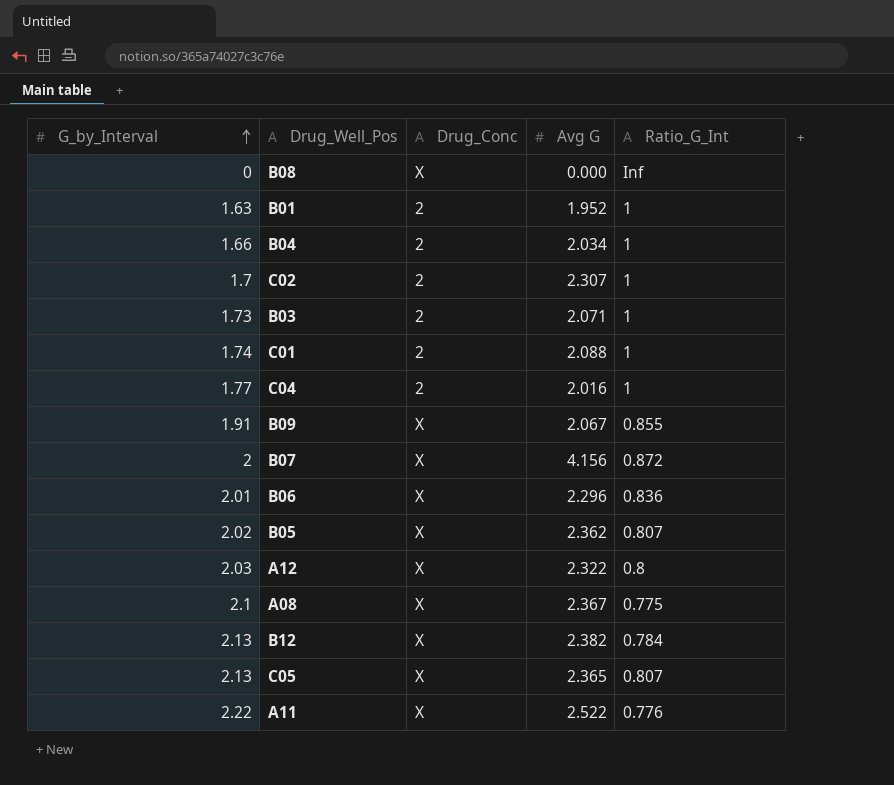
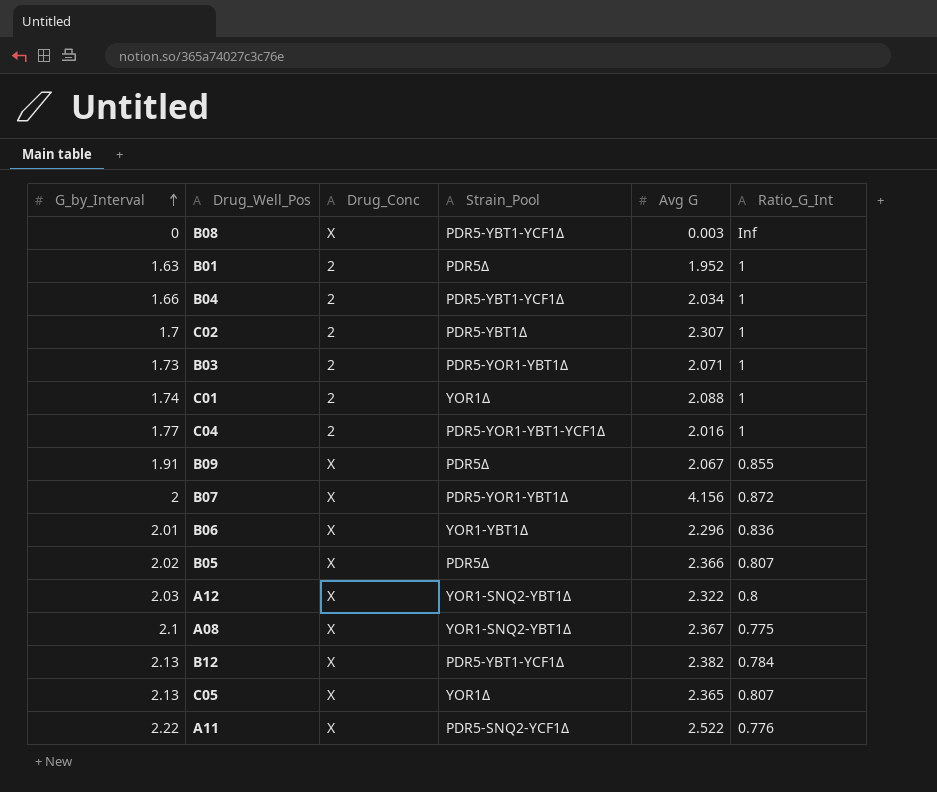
column Strain_Pool | position: none -> 4
B08 | Avg G: 0.000 -> 0.003
B05 | Avg G: 2.362 -> 2.366

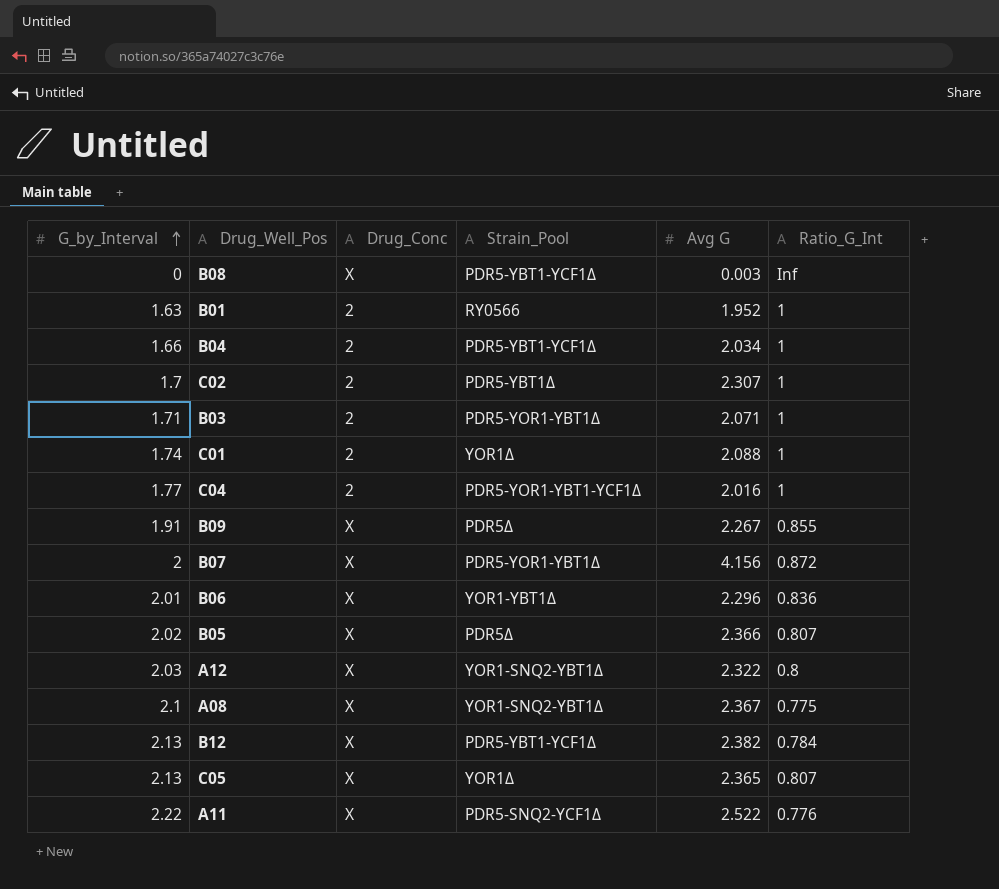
B01 | Strain_Pool: PDR5Δ -> RY0566
B03 | G_by_Interval: 1.73 -> 1.71
B09 | Avg G: 2.067 -> 2.267

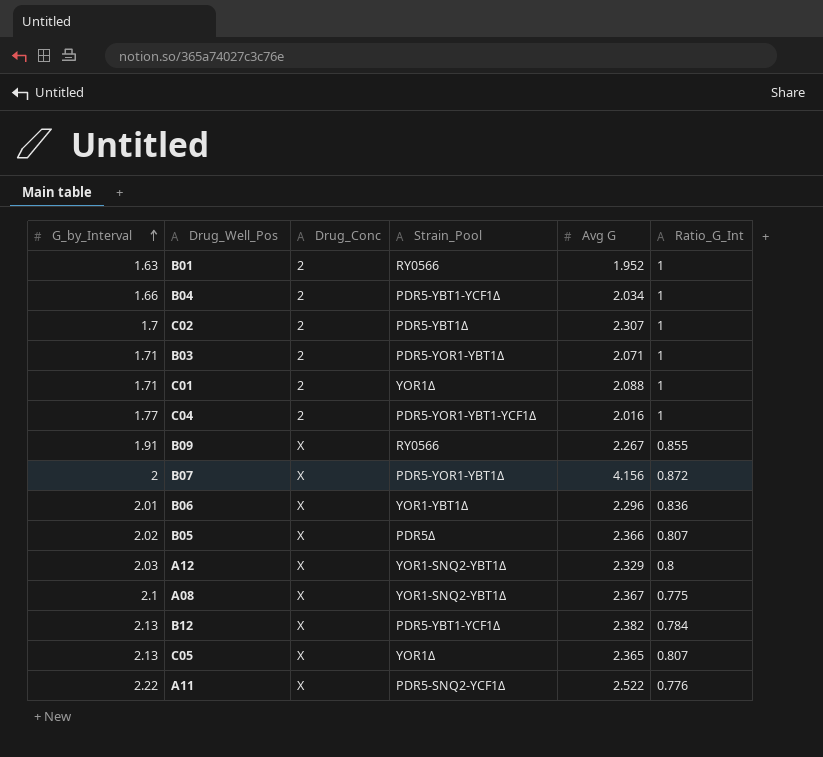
row B08: 0 | X | PDR5-YBT1-YCF1Δ | 0.003 | Inf -> none
C01 | G_by_Interval: 1.74 -> 1.71
B09 | Strain_Pool: PDR5Δ -> RY0566
A12 | Avg G: 2.322 -> 2.329

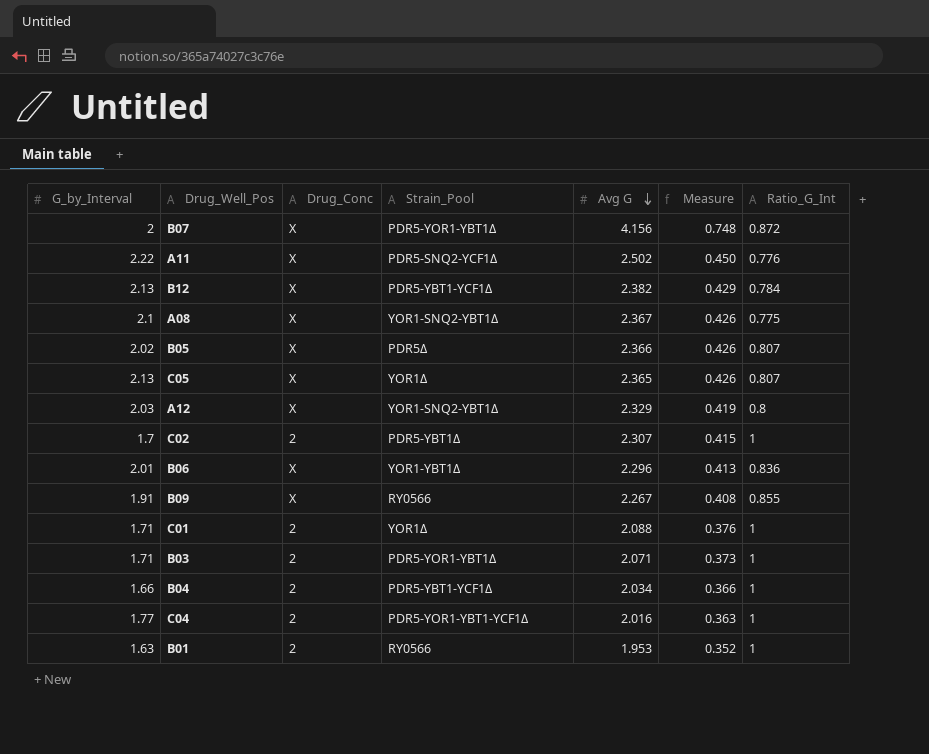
row order: G_by_Interval ascending -> Avg G descending
column Measure | formula: none -> [Avg G] * 0.18
A11 | Avg G: 2.522 -> 2.502
B01 | Avg G: 1.952 -> 1.953

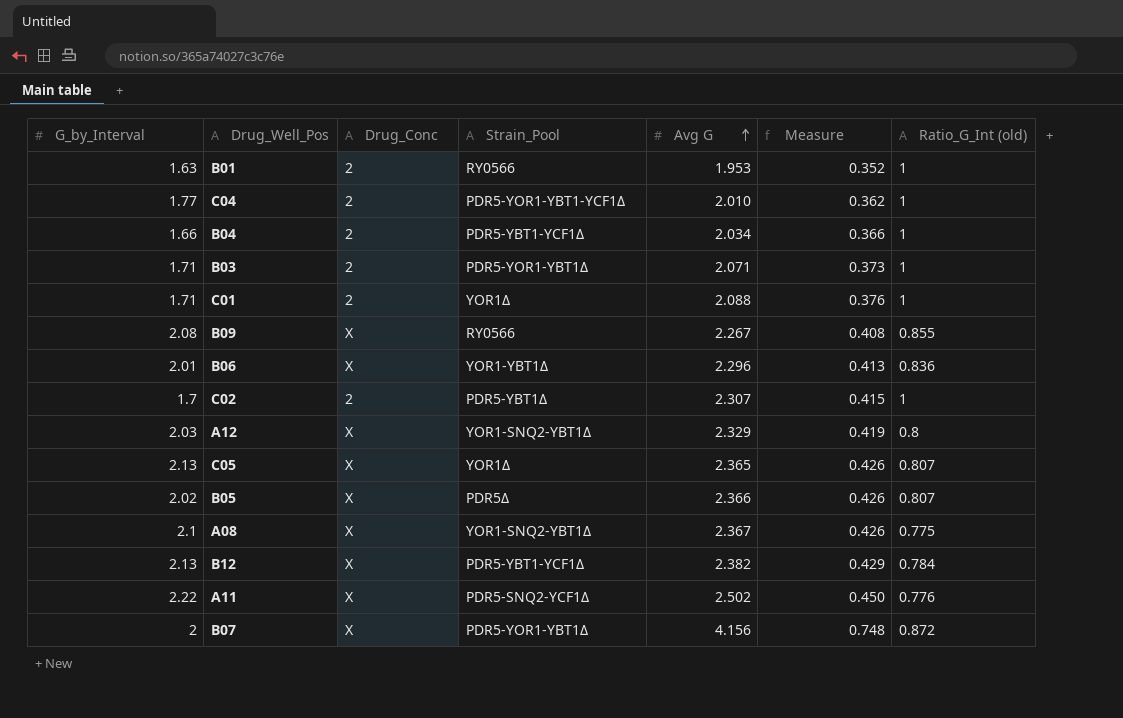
row order: Avg G descending -> Avg G ascending
column name: Ratio_G_Int -> Ratio_G_Int (old)
C04 | Avg G: 2.016 -> 2.010
C04 | Measure: 0.363 -> 0.362
B09 | G_by_Interval: 1.91 -> 2.08

